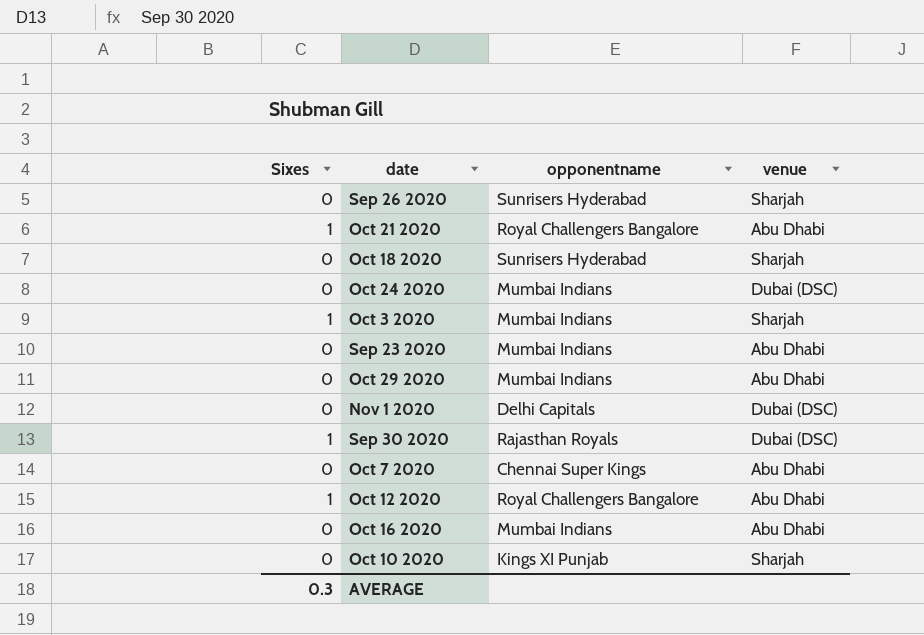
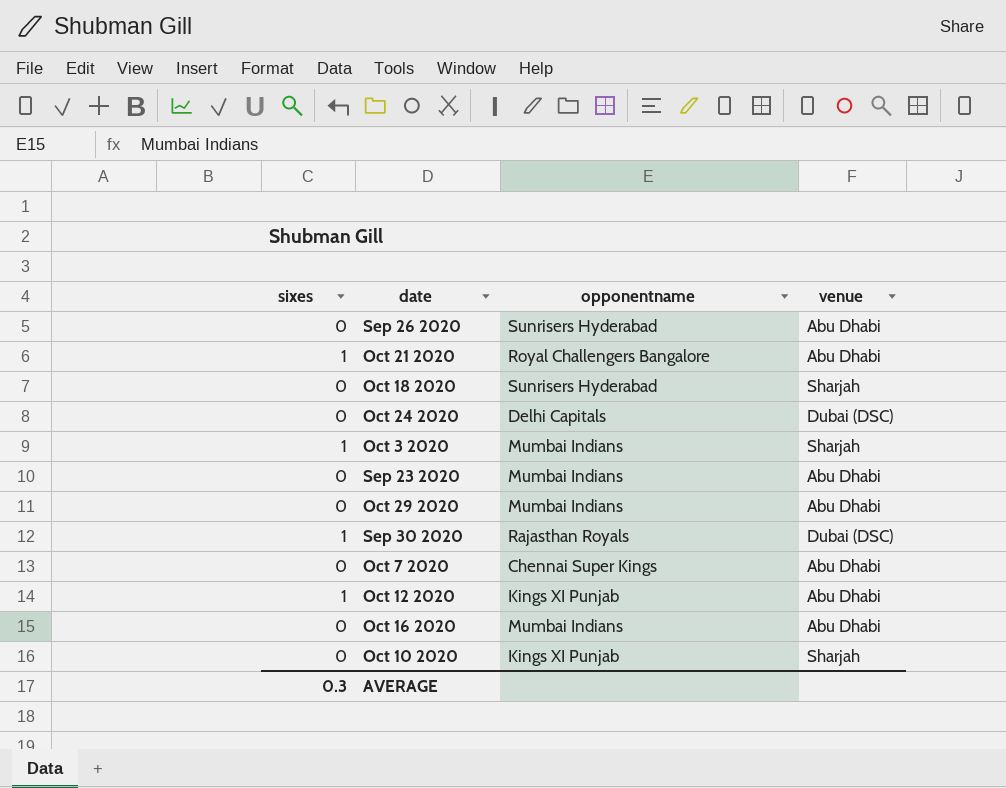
column name: Sixes -> sixes
row Nov 1 2020: 0 | Delhi Capitals | Dubai (DSC) -> none
Sep 26 2020 | venue: Sharjah -> Abu Dhabi
Oct 24 2020 | opponentname: Mumbai Indians -> Delhi Capitals
Oct 12 2020 | opponentname: Royal Challengers Bangalore -> Kings XI Punjab

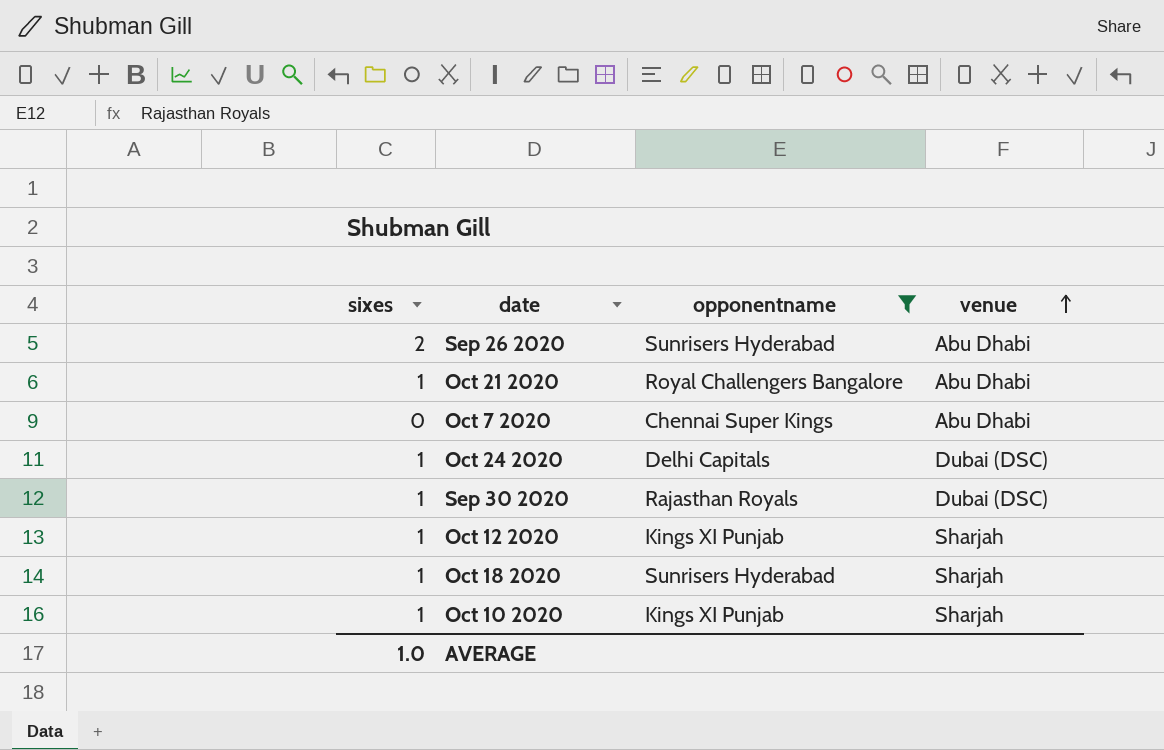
filter: none -> opponentname != Mumbai Indians
row order: none -> venue ascending
Sep 26 2020 | sixes: 0 -> 2
Oct 24 2020 | sixes: 0 -> 1
Oct 12 2020 | venue: Abu Dhabi -> Sharjah
Oct 18 2020 | sixes: 0 -> 1
Oct 10 2020 | sixes: 0 -> 1
AVERAGE | sixes: 0.3 -> 1.0

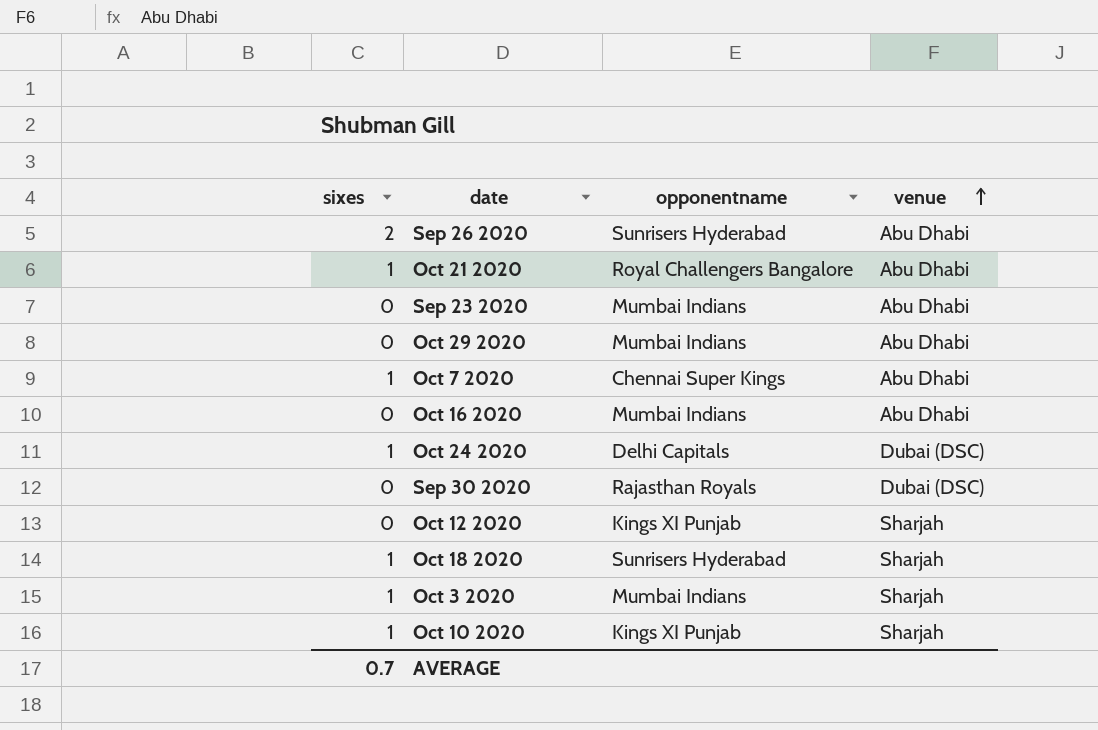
filter: opponentname != Mumbai Indians -> none
Oct 7 2020 | sixes: 0 -> 1
Sep 30 2020 | sixes: 1 -> 0
Oct 12 2020 | sixes: 1 -> 0
AVERAGE | sixes: 1.0 -> 0.7

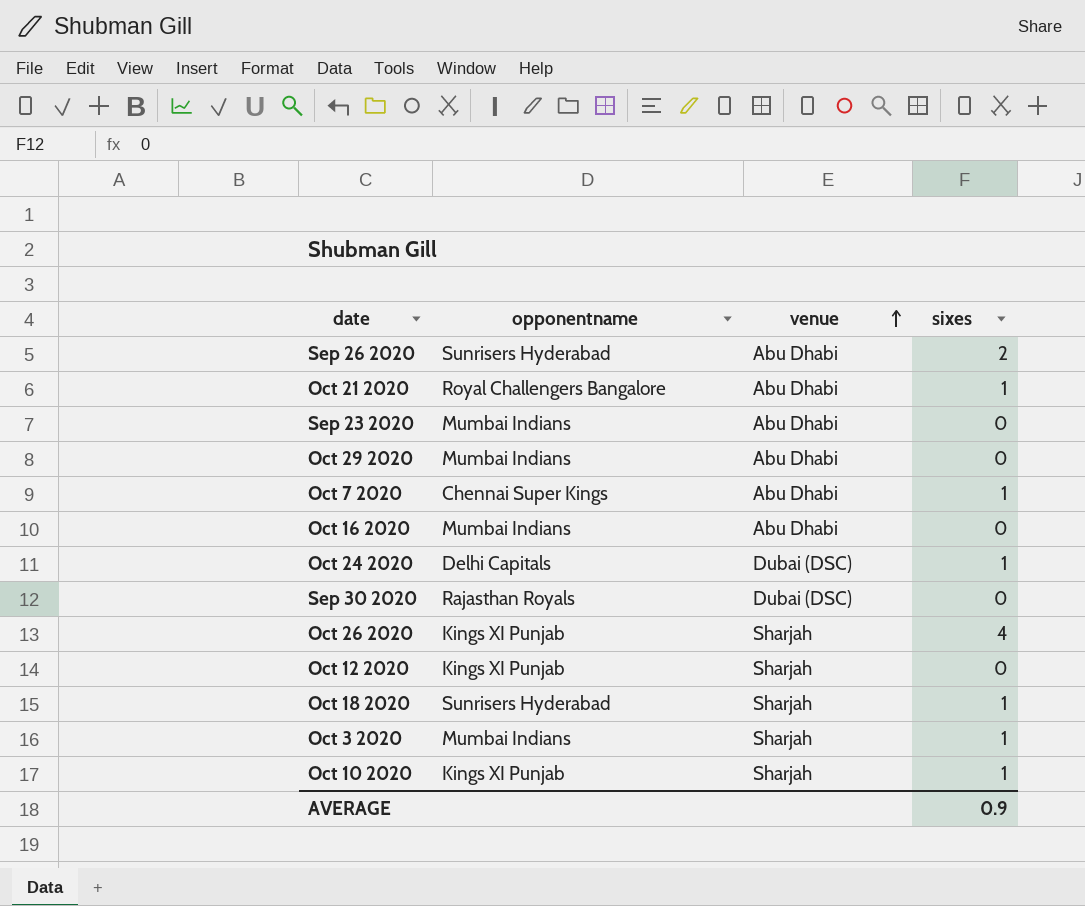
column sixes | position: 1 -> 4
row Oct 26 2020: none -> Kings XI Punjab | Sharjah | 4
AVERAGE | sixes: 0.7 -> 0.9

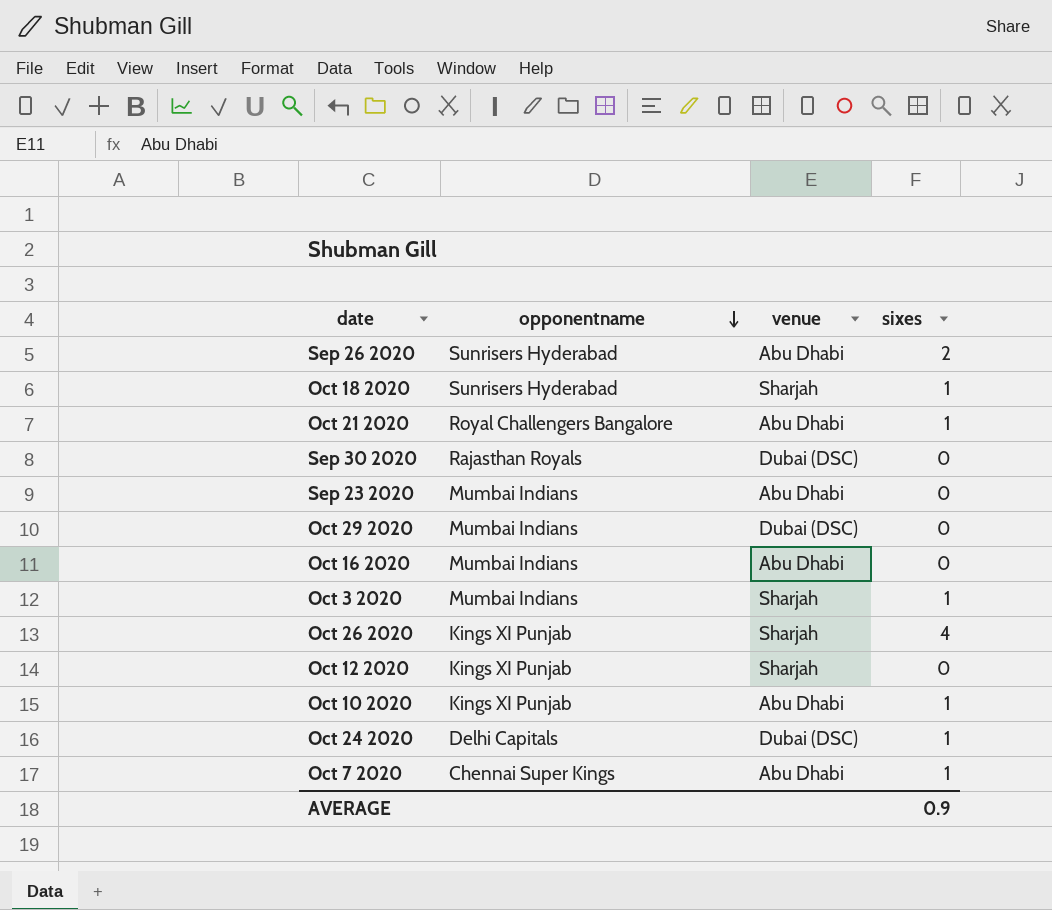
row order: venue ascending -> opponentname descending
Oct 29 2020 | venue: Abu Dhabi -> Dubai (DSC)
Oct 10 2020 | venue: Sharjah -> Abu Dhabi

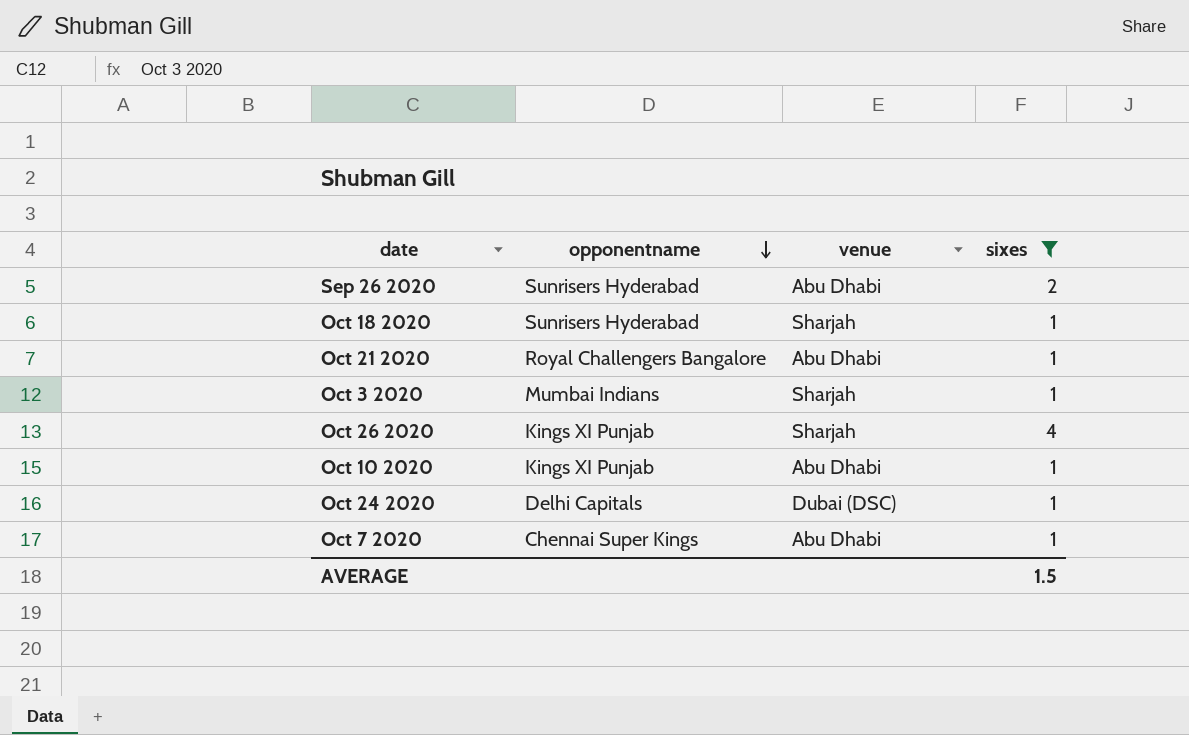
filter: none -> sixes != 0
AVERAGE | sixes: 0.9 -> 1.5

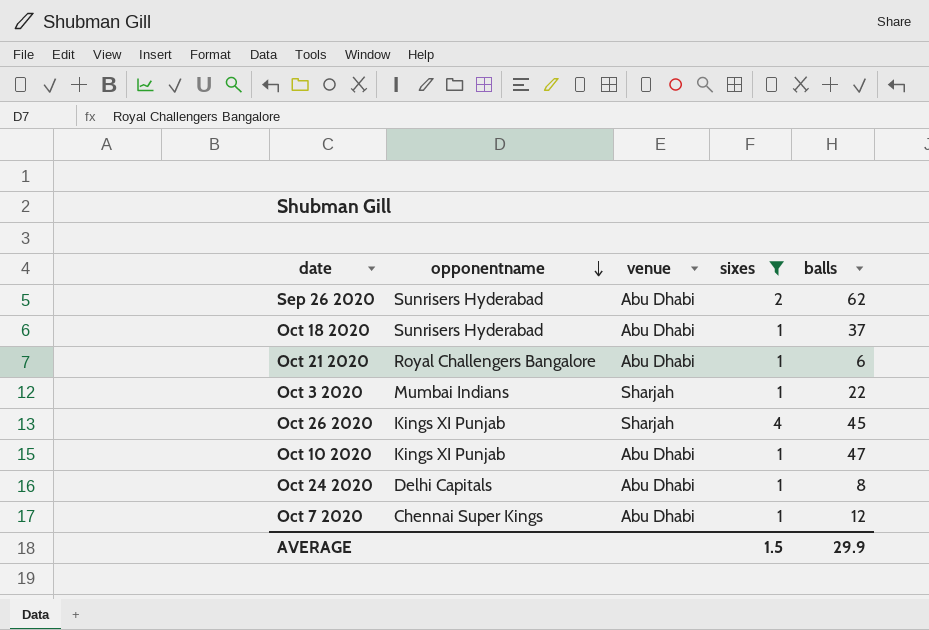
column balls | position: none -> 5
Oct 18 2020 | venue: Sharjah -> Abu Dhabi
Oct 24 2020 | venue: Dubai (DSC) -> Abu Dhabi

